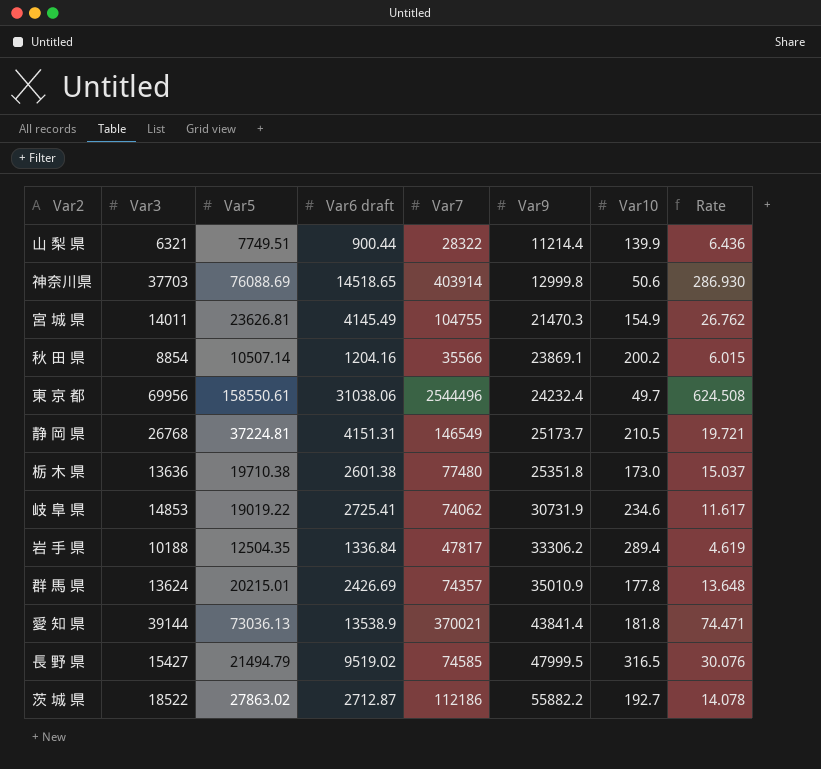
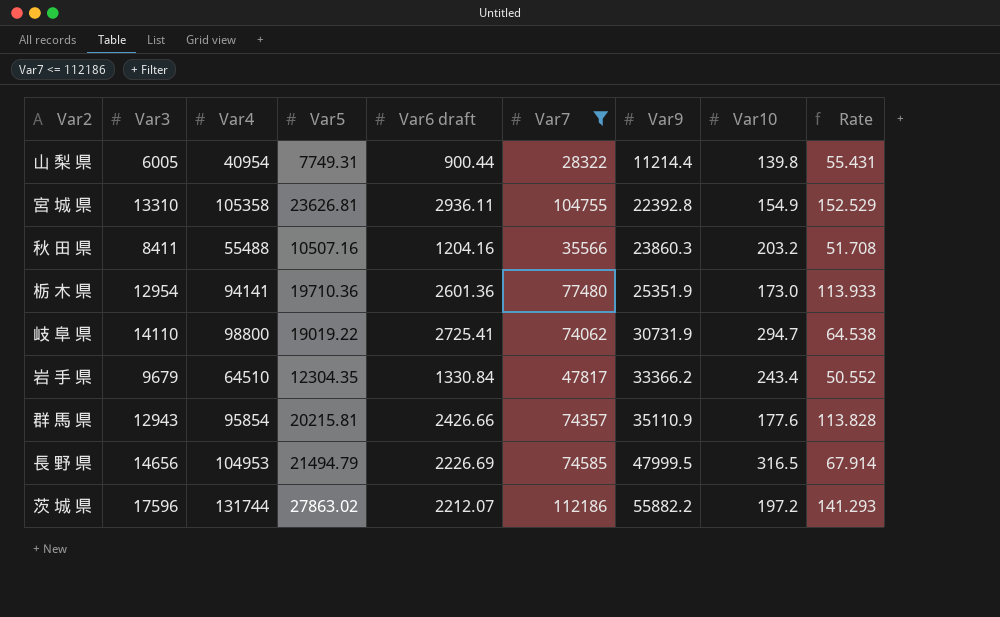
filter: none -> Var7 <= 112186
column Var4 | position: none -> 3
column Rate | formula: [Var6 draft] / [Var10] -> [Var5] / [Var10]
山 梨 県 | Var3: 6321 -> 6005
山 梨 県 | Var5: 7749.51 -> 7749.31
山 梨 県 | Var10: 139.9 -> 139.8
宮 城 県 | Var3: 14011 -> 13310
宮 城 県 | Var6 draft: 4145.49 -> 2936.11
宮 城 県 | Var9: 21470.3 -> 22392.8
秋 田 県 | Var3: 8854 -> 8411
秋 田 県 | Var5: 10507.14 -> 10507.16
秋 田 県 | Var9: 23869.1 -> 23860.3
秋 田 県 | Var10: 200.2 -> 203.2
栃 木 県 | Var3: 13636 -> 12954
栃 木 県 | Var5: 19710.38 -> 19710.36
栃 木 県 | Var6 draft: 2601.38 -> 2601.36
栃 木 県 | Var9: 25351.8 -> 25351.9
岐 阜 県 | Var3: 14853 -> 14110
岐 阜 県 | Var10: 234.6 -> 294.7
岩 手 県 | Var3: 10188 -> 9679
岩 手 県 | Var5: 12504.35 -> 12304.35
岩 手 県 | Var6 draft: 1336.84 -> 1330.84
岩 手 県 | Var9: 33306.2 -> 33366.2
岩 手 県 | Var10: 289.4 -> 243.4
群 馬 県 | Var3: 13624 -> 12943
群 馬 県 | Var5: 20215.01 -> 20215.81
群 馬 県 | Var6 draft: 2426.69 -> 2426.66
群 馬 県 | Var9: 35010.9 -> 35110.9
群 馬 県 | Var10: 177.8 -> 177.6
長 野 県 | Var3: 15427 -> 14656
長 野 県 | Var6 draft: 9519.02 -> 2226.69
茨 城 県 | Var3: 18522 -> 17596
茨 城 県 | Var6 draft: 2712.87 -> 2212.07
茨 城 県 | Var10: 192.7 -> 197.2

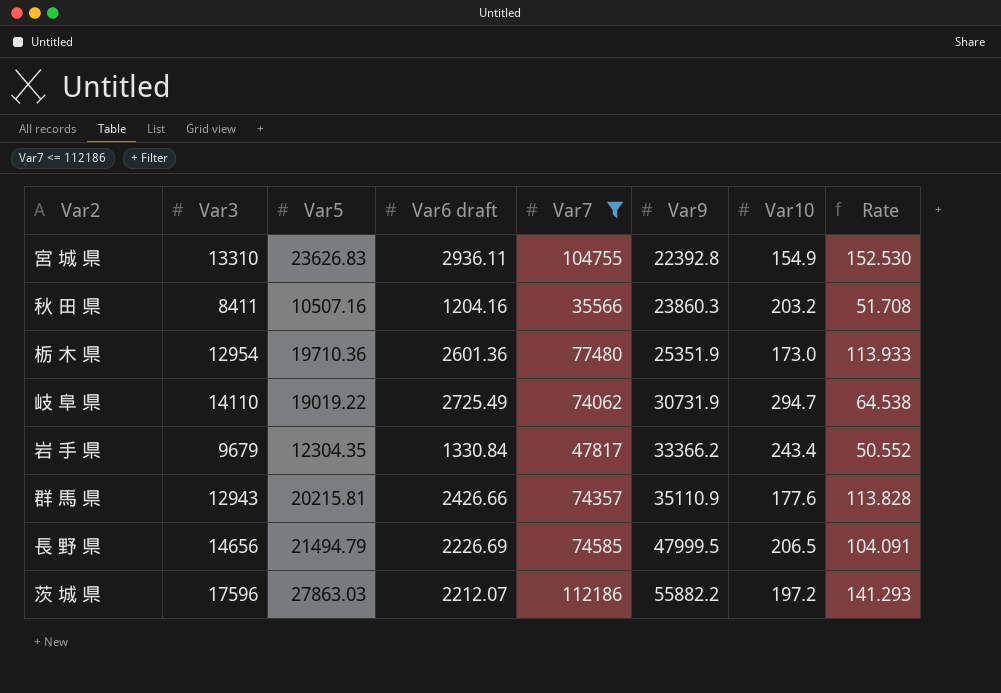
column Var4 | position: 3 -> none
row 山 梨 県: 6005 | 40954 | 7749.31 | 900.44 | 28322 | 11214.4 | 139.8 | 55.431 -> none
宮 城 県 | Var5: 23626.81 -> 23626.83
宮 城 県 | Rate: 152.529 -> 152.530
岐 阜 県 | Var6 draft: 2725.41 -> 2725.49
長 野 県 | Var10: 316.5 -> 206.5
長 野 県 | Rate: 67.914 -> 104.091
茨 城 県 | Var5: 27863.02 -> 27863.03

